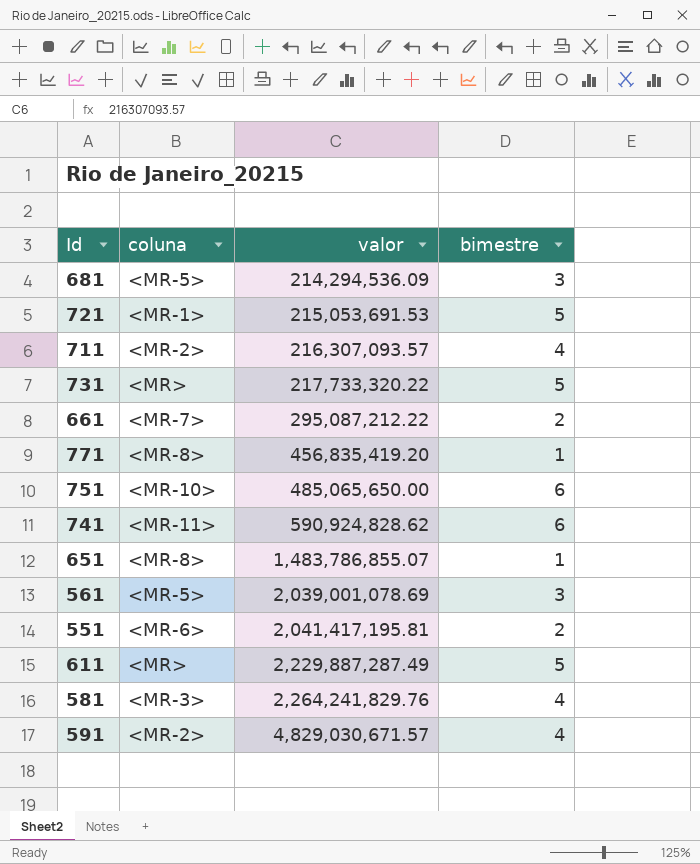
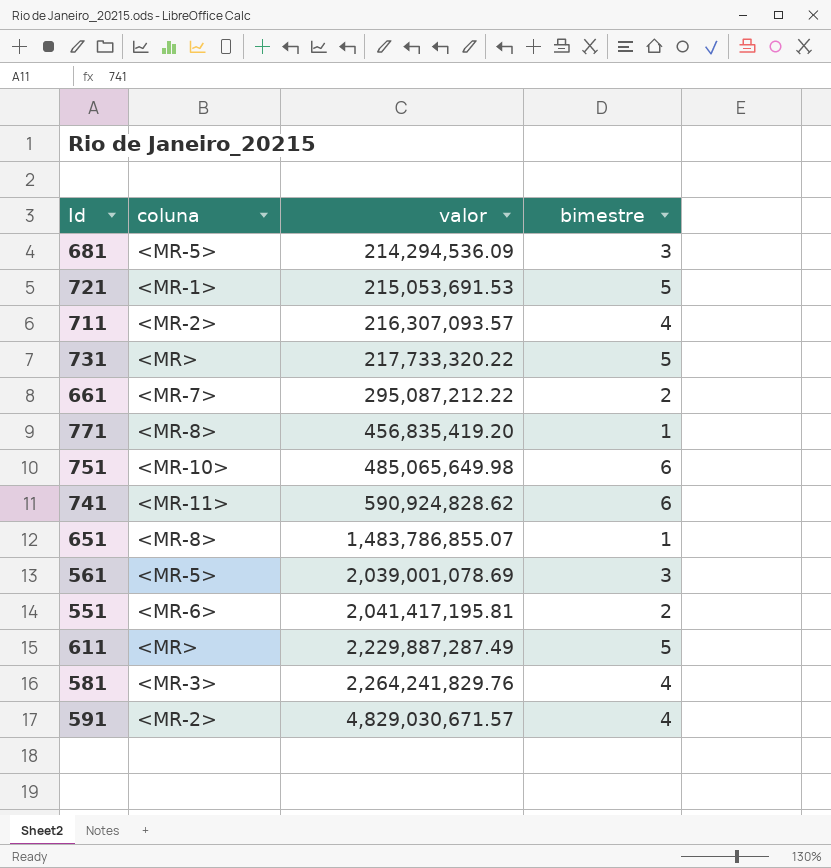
751 | valor: 485,065,650.00 -> 485,065,649.98

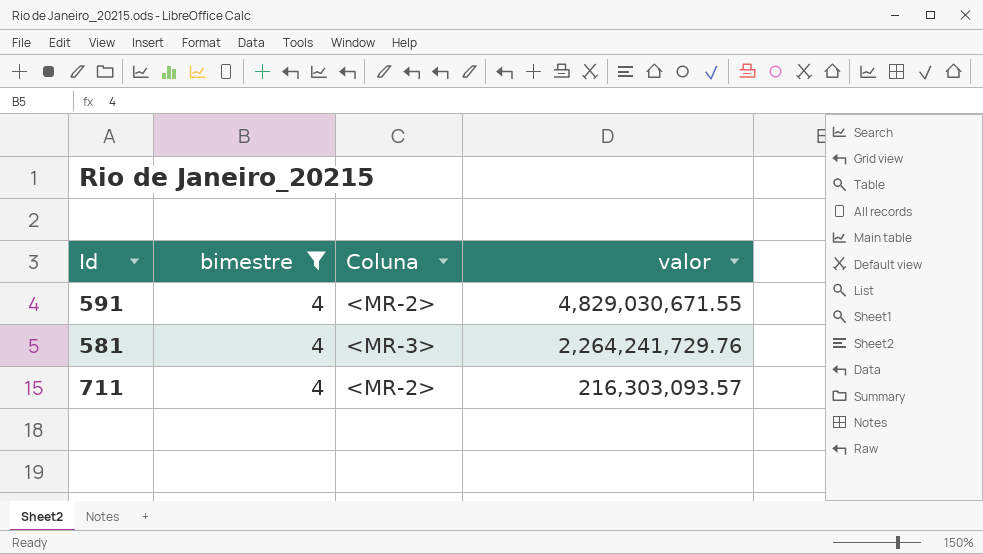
filter: none -> bimestre = 4
row order: valor ascending -> valor descending
column bimestre | position: 4 -> 2
column name: coluna -> Coluna
591 | valor: 4,829,030,671.57 -> 4,829,030,671.55
581 | valor: 2,264,241,829.76 -> 2,264,241,729.76
711 | valor: 216,307,093.57 -> 216,303,093.57

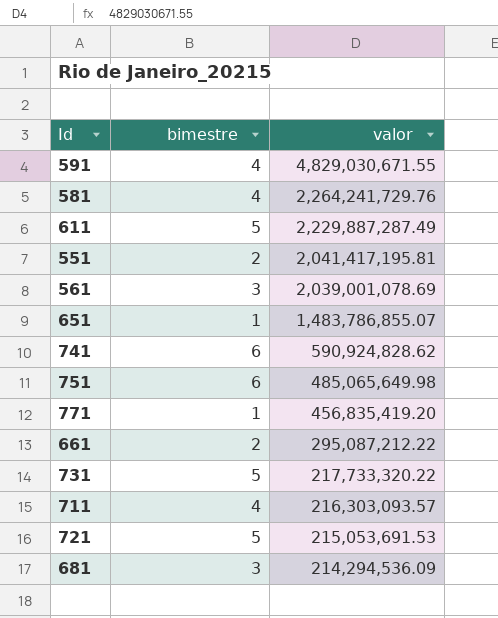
filter: bimestre = 4 -> none
column Coluna | position: 3 -> none

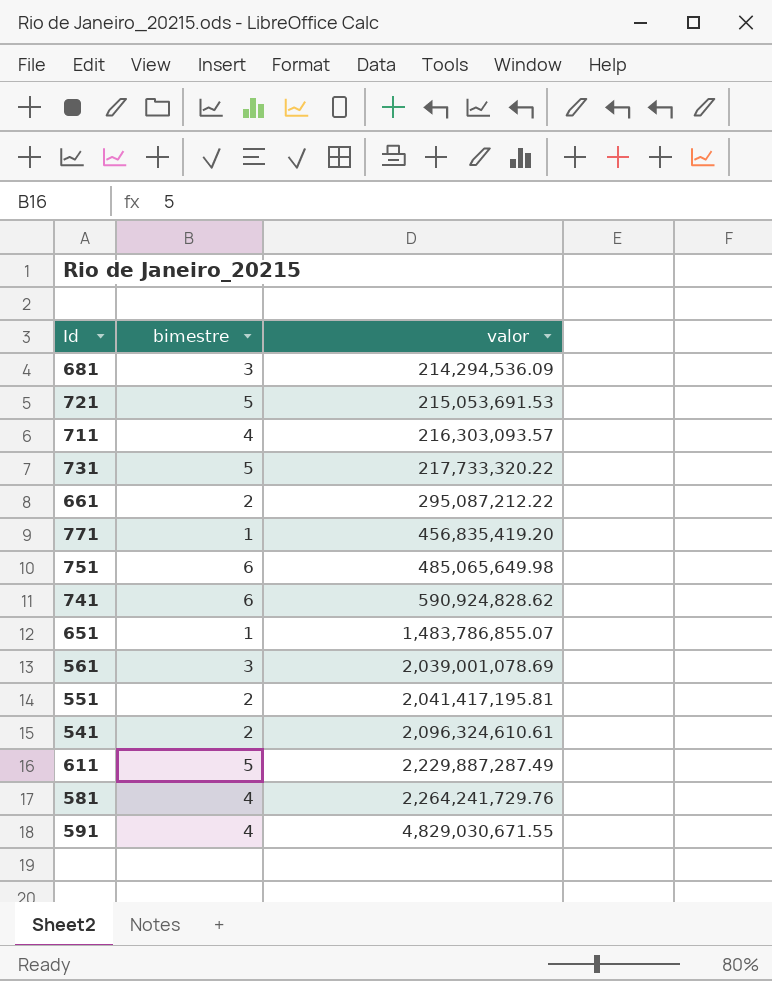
row order: valor descending -> valor ascending
row 541: none -> 2 | 2,096,324,610.61

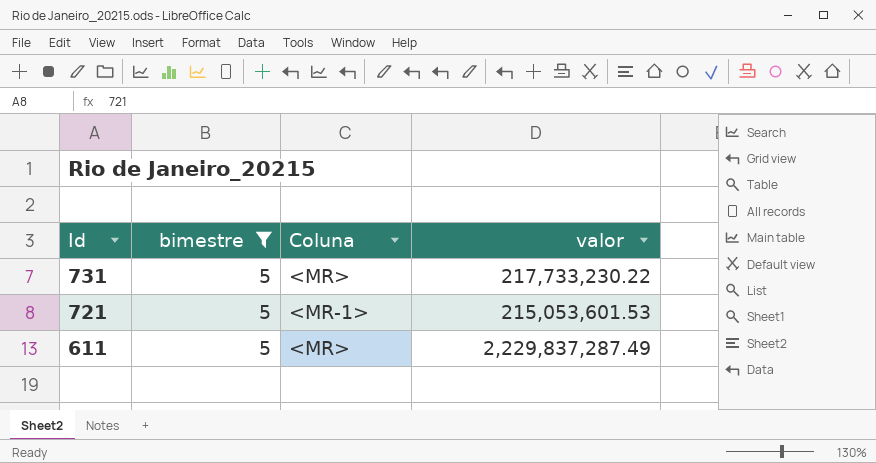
filter: none -> bimestre = 5
row order: valor ascending -> Id descending
column Coluna | position: none -> 3
731 | valor: 217,733,320.22 -> 217,733,230.22
721 | valor: 215,053,691.53 -> 215,053,601.53
611 | valor: 2,229,887,287.49 -> 2,229,837,287.49

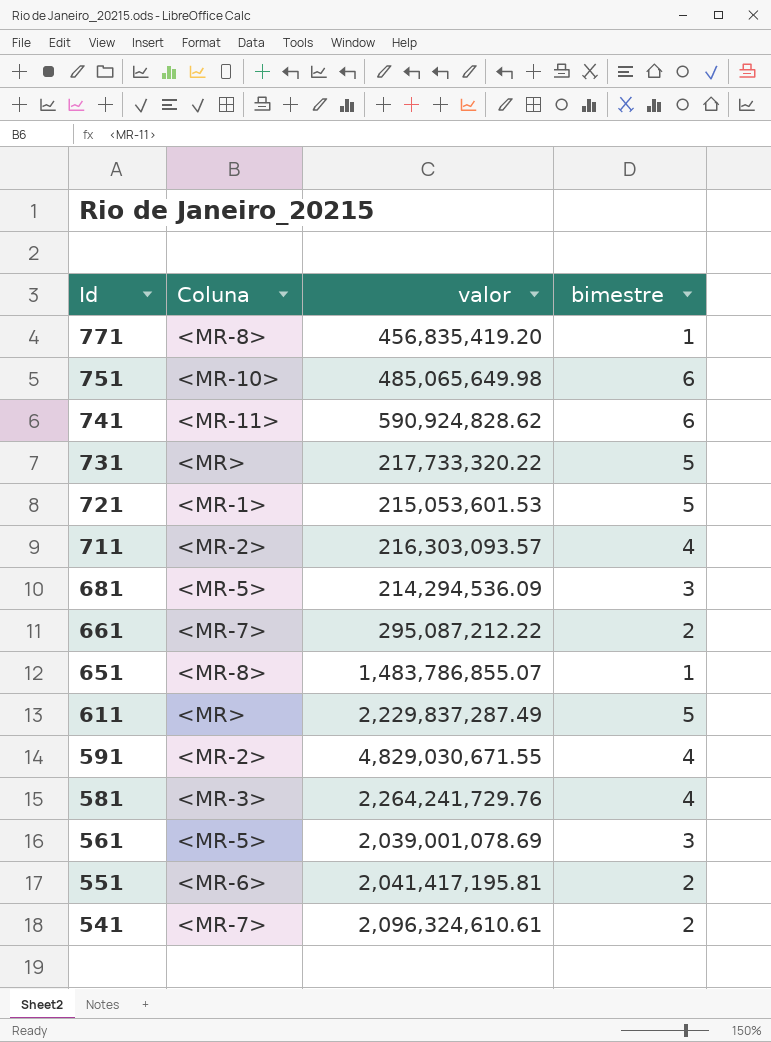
filter: bimestre = 5 -> none
column bimestre | position: 2 -> 4
731 | valor: 217,733,230.22 -> 217,733,320.22

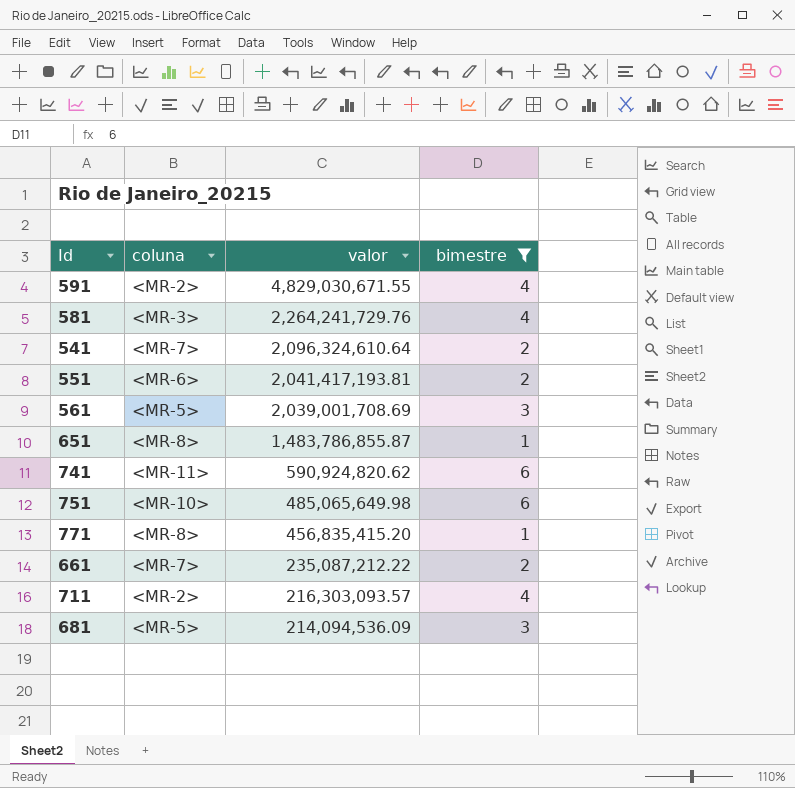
filter: none -> bimestre != 5
row order: Id descending -> valor descending
column name: Coluna -> coluna
541 | valor: 2,096,324,610.61 -> 2,096,324,610.64
551 | valor: 2,041,417,195.81 -> 2,041,417,193.81
561 | valor: 2,039,001,078.69 -> 2,039,001,708.69
651 | valor: 1,483,786,855.07 -> 1,483,786,855.87
741 | valor: 590,924,828.62 -> 590,924,820.62
771 | valor: 456,835,419.20 -> 456,835,415.20
661 | valor: 295,087,212.22 -> 235,087,212.22
681 | valor: 214,294,536.09 -> 214,094,536.09

